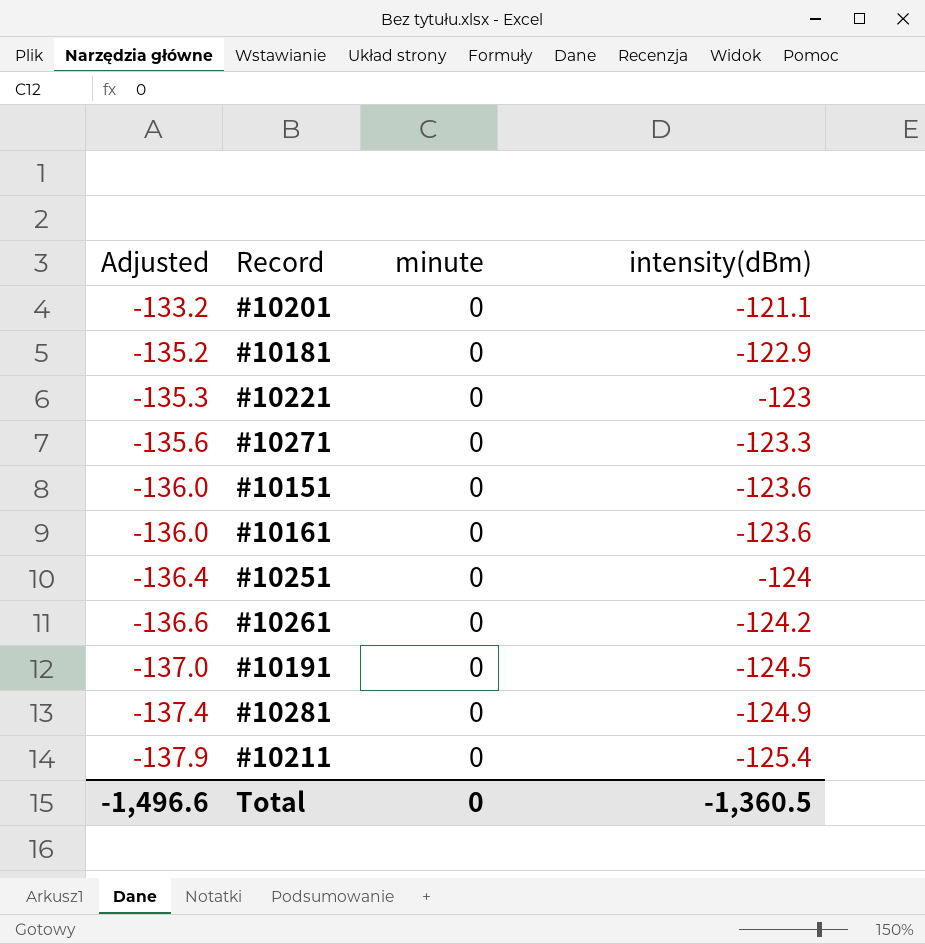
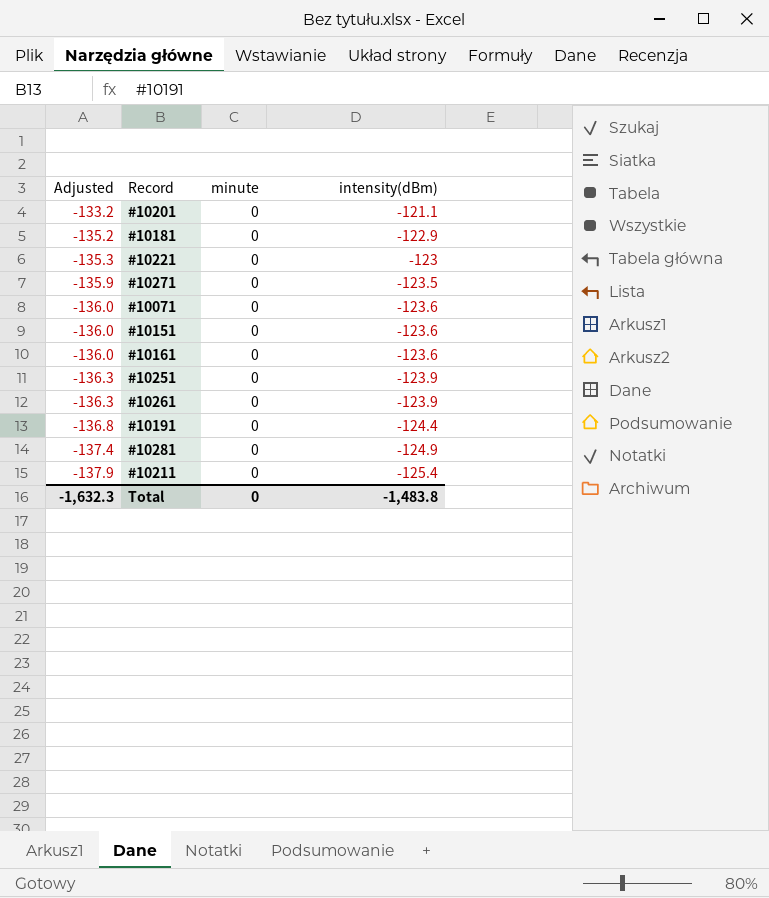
#10271 | Adjusted: -135.6 -> -135.9
#10271 | intensity(dBm): -123.3 -> -123.5
row #10071: none -> -136.0 | 0 | -123.6
#10251 | Adjusted: -136.4 -> -136.3
#10251 | intensity(dBm): -124 -> -123.9
#10261 | Adjusted: -136.6 -> -136.3
#10261 | intensity(dBm): -124.2 -> -123.9
#10191 | Adjusted: -137.0 -> -136.8
#10191 | intensity(dBm): -124.5 -> -124.4
Total | Adjusted: -1,496.6 -> -1,632.3
Total | intensity(dBm): -1,360.5 -> -1,483.8

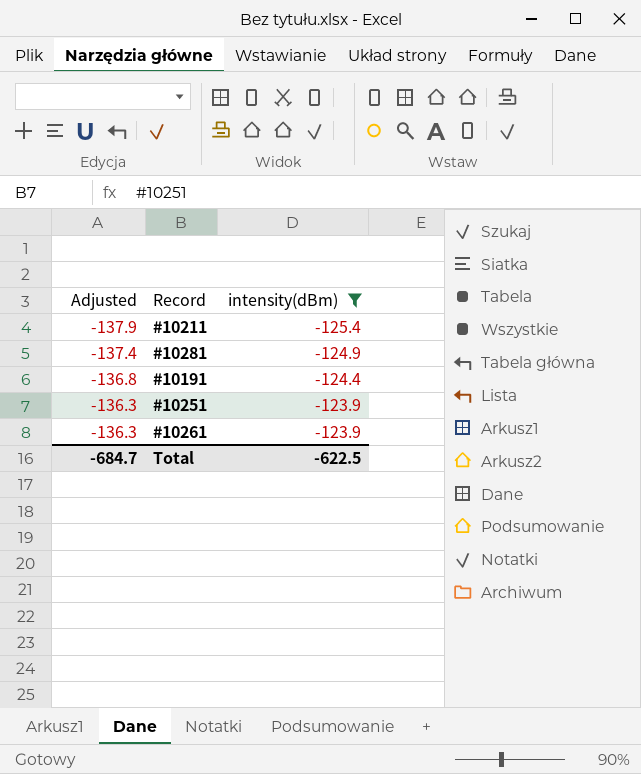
filter: none -> intensity(dBm) <= -123.9
row order: Adjusted descending -> Adjusted ascending
column minute | position: 3 -> none
Total | Adjusted: -1,632.3 -> -684.7
Total | intensity(dBm): -1,483.8 -> -622.5

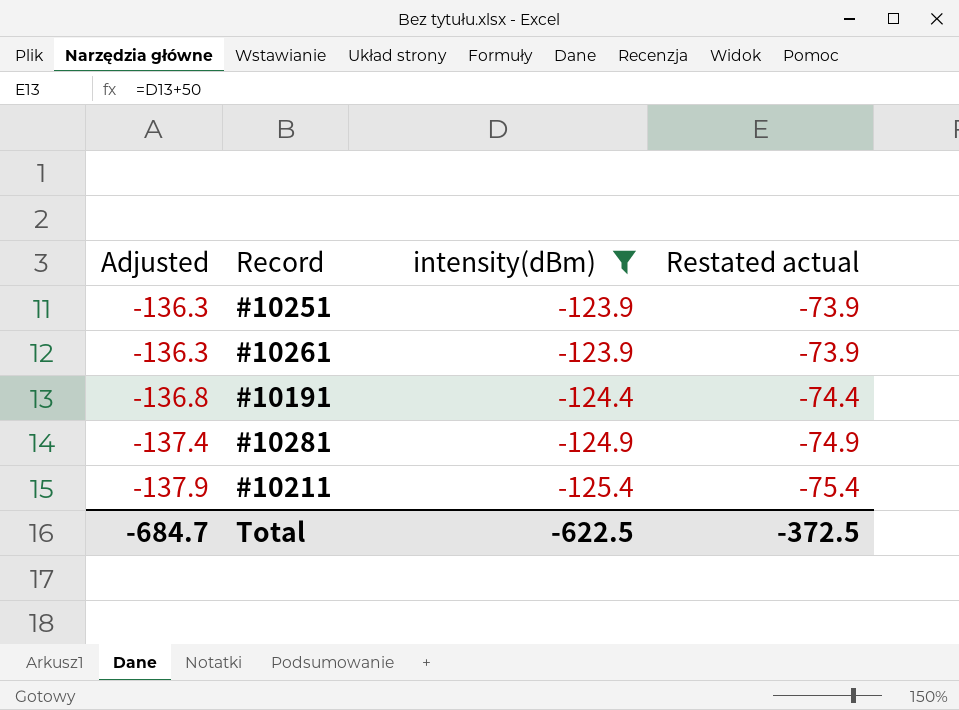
row order: Adjusted ascending -> Adjusted descending
column Restated actual | formula: none -> [intensity(dBm)] + 50

